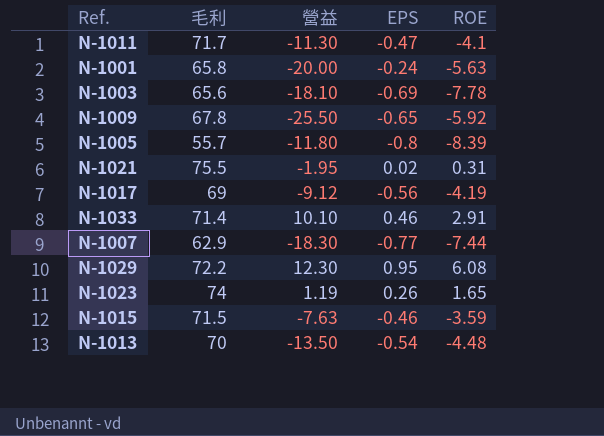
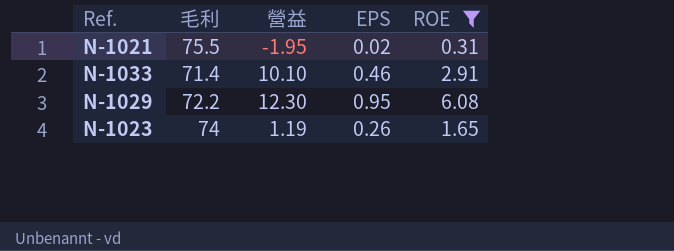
filter: none -> ROE >= 0.31

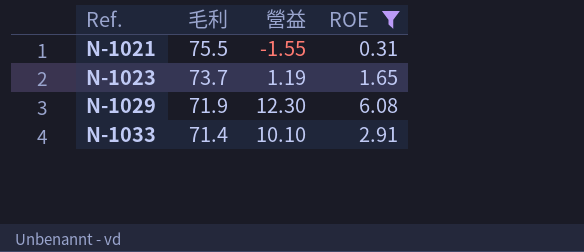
row order: none -> Ref. ascending
column EPS | position: 4 -> none
N-1021 | 營益: -1.95 -> -1.55
N-1023 | 毛利: 74 -> 73.7
N-1029 | 毛利: 72.2 -> 71.9

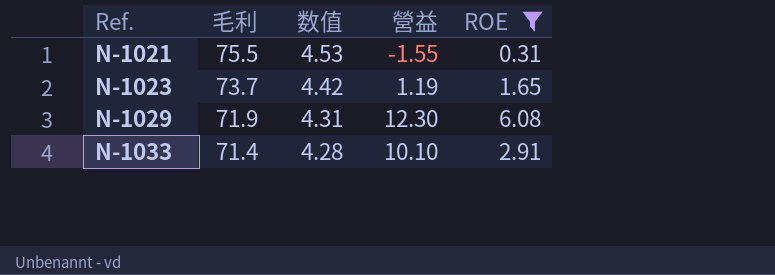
column 数值 | formula: none -> [毛利] * 0.06

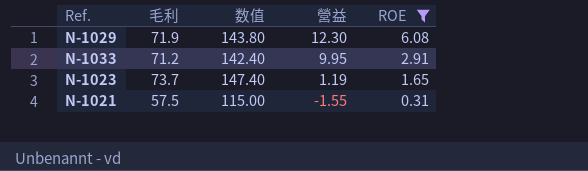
row order: Ref. ascending -> 營益 descending
column 数值 | formula: [毛利] * 0.06 -> [毛利] * 2
N-1033 | 毛利: 71.4 -> 71.2
N-1033 | 營益: 10.10 -> 9.95
N-1021 | 毛利: 75.5 -> 57.5

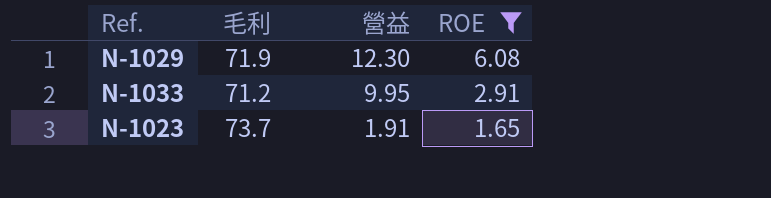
column 数值 | formula: [毛利] * 2 -> none
row N-1021: 57.5 | 115.00 | -1.55 | 0.31 -> none
N-1023 | 營益: 1.19 -> 1.91

